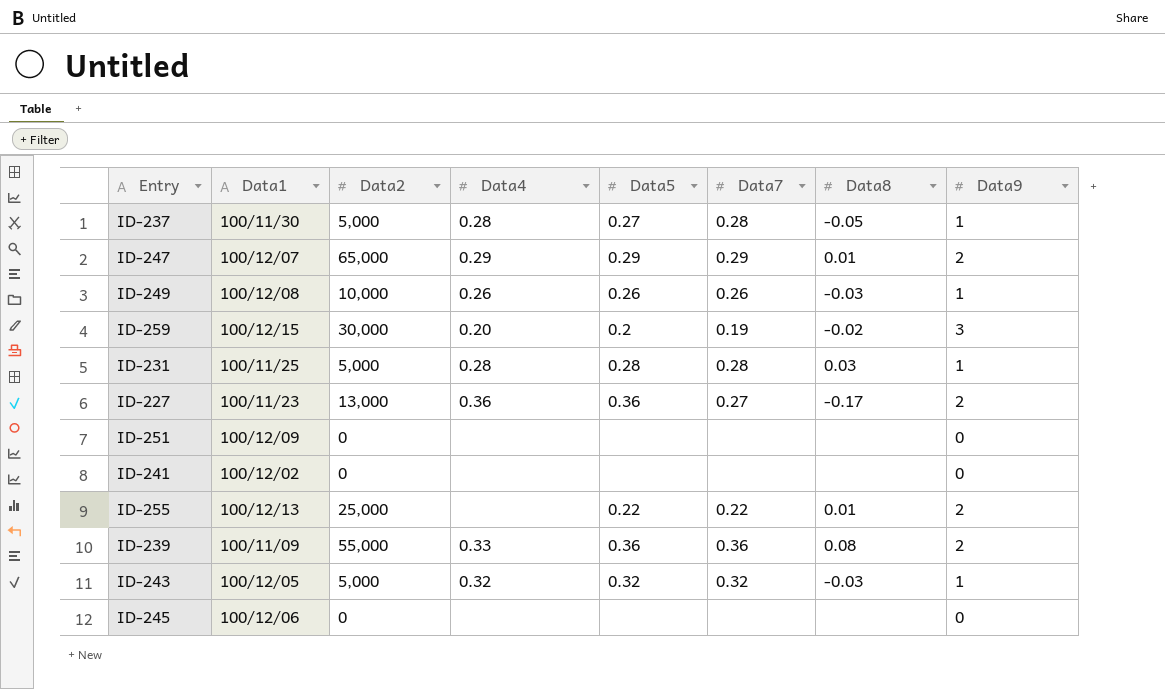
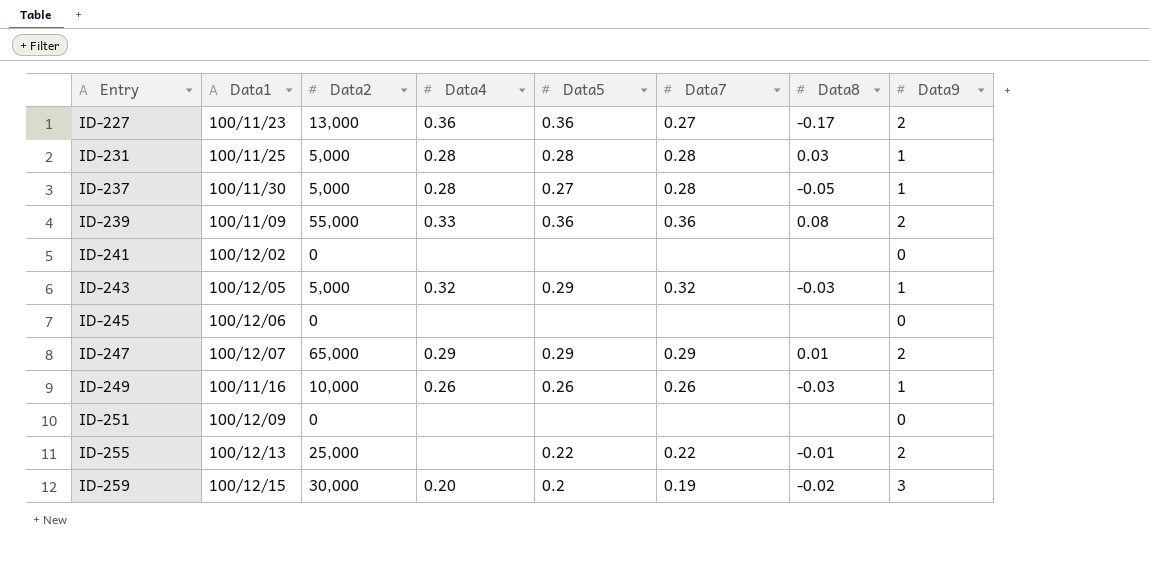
row order: none -> Entry ascending
ID-243 | Data5: 0.32 -> 0.29
ID-249 | Data1: 100/12/08 -> 100/11/16
ID-255 | Data8: 0.01 -> -0.01

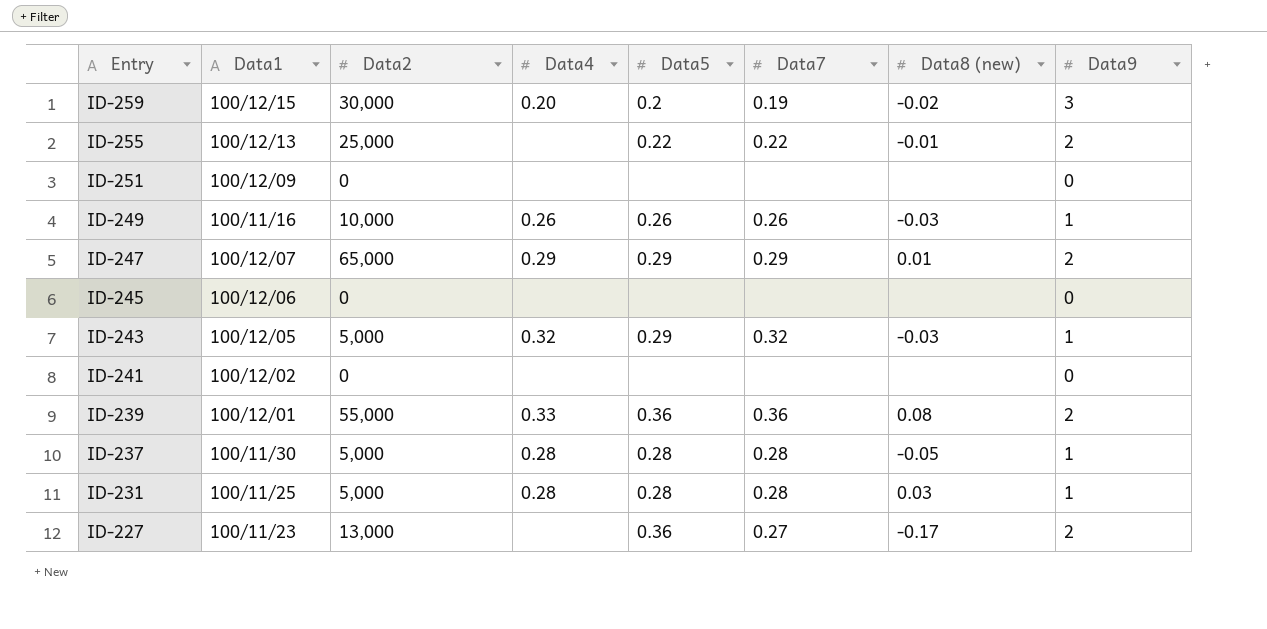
row order: Entry ascending -> Entry descending
column name: Data8 -> Data8 (new)
ID-239 | Data1: 100/11/09 -> 100/12/01
ID-237 | Data5: 0.27 -> 0.28
ID-227 | Data4: 0.36 -> none

